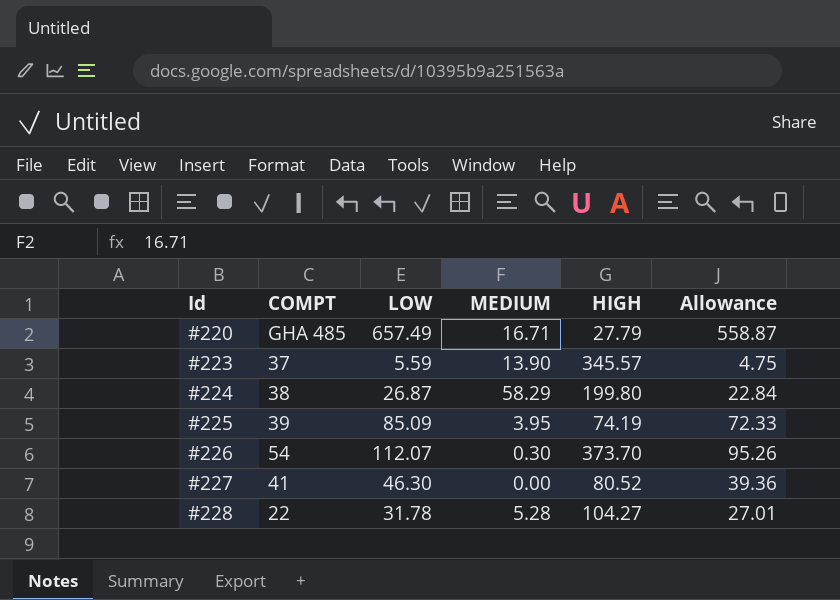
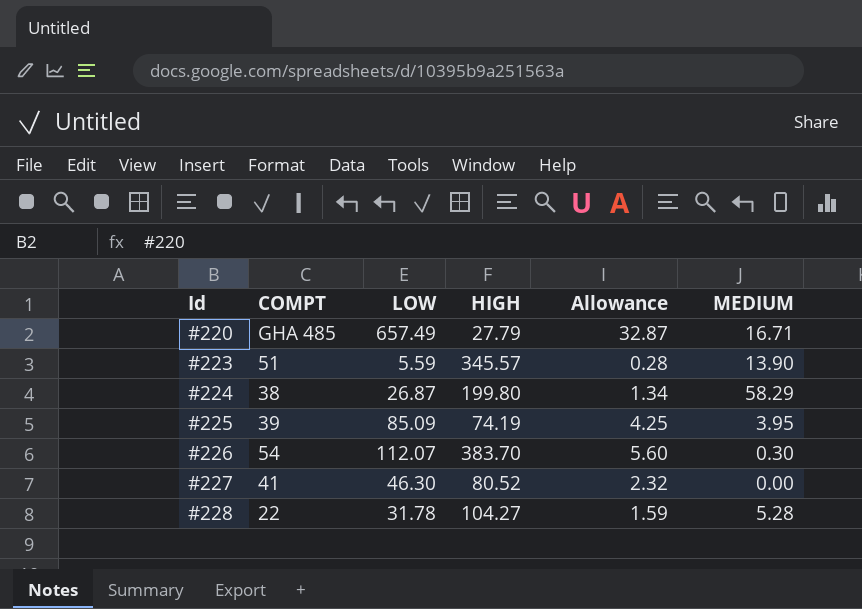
column Allowance | formula: [LOW] * 0.85 -> [LOW] * 0.05
column MEDIUM | position: 4 -> 6
#223 | COMPT: 37 -> 51
#226 | HIGH: 373.70 -> 383.70

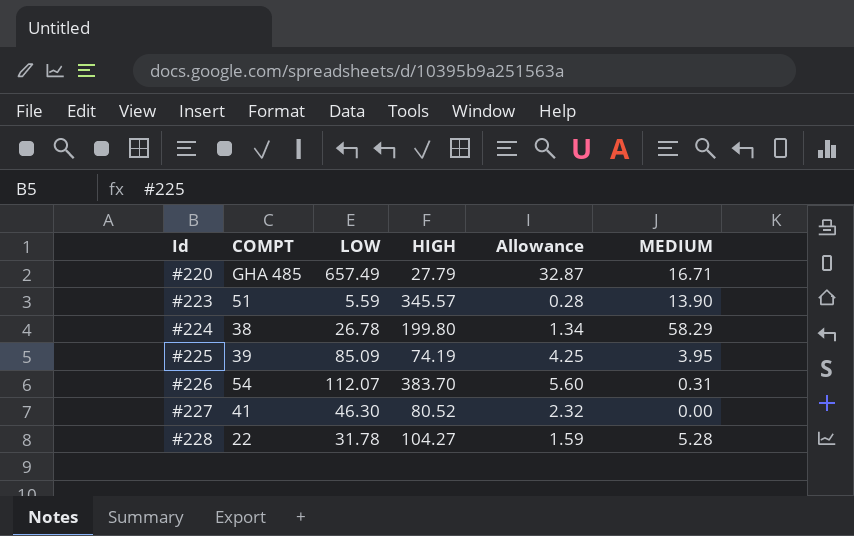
#224 | LOW: 26.87 -> 26.78
#226 | MEDIUM: 0.30 -> 0.31

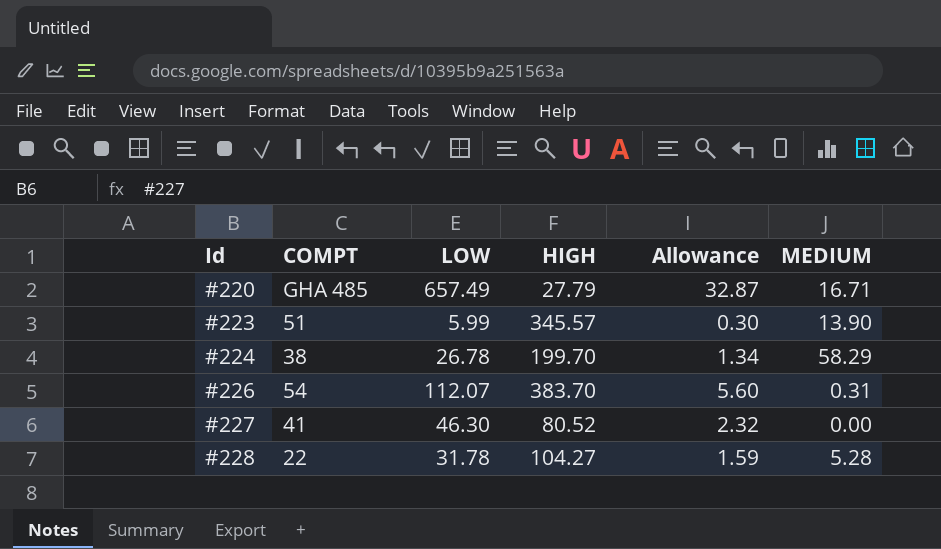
row #225: 39 | 85.09 | 74.19 | 4.25 | 3.95 -> none
#223 | LOW: 5.59 -> 5.99
#223 | Allowance: 0.28 -> 0.30
#224 | HIGH: 199.80 -> 199.70

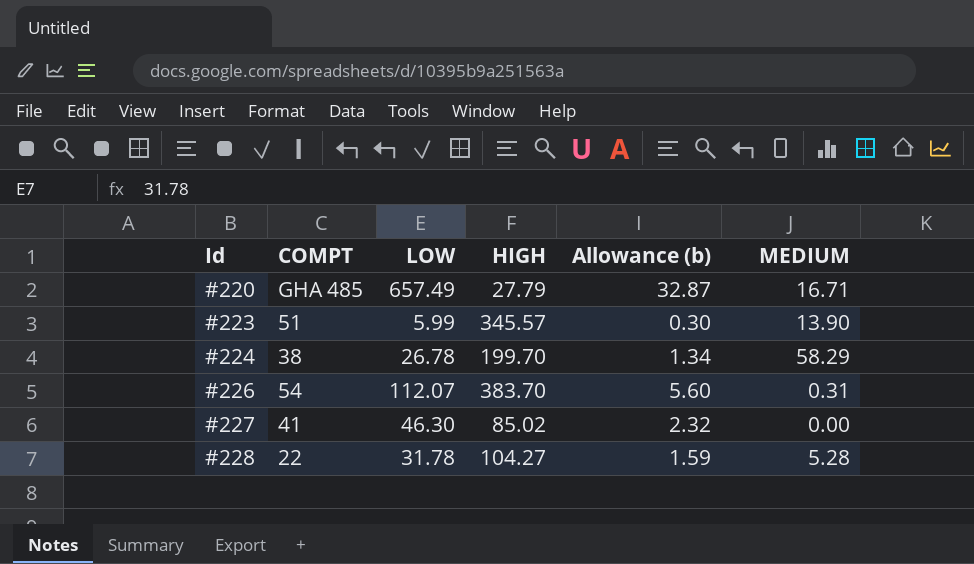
column name: Allowance -> Allowance (b)
#227 | HIGH: 80.52 -> 85.02

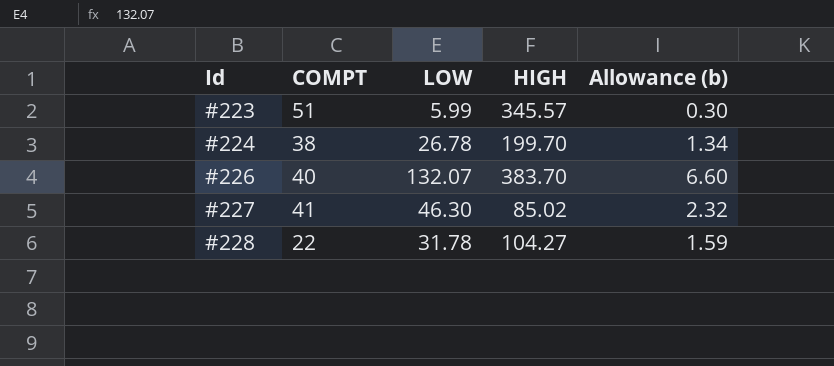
column MEDIUM | position: 6 -> none
row #220: GHA 485 | 657.49 | 27.79 | 32.87 | 16.71 -> none
#226 | COMPT: 54 -> 40
#226 | LOW: 112.07 -> 132.07
#226 | Allowance (b): 5.60 -> 6.60

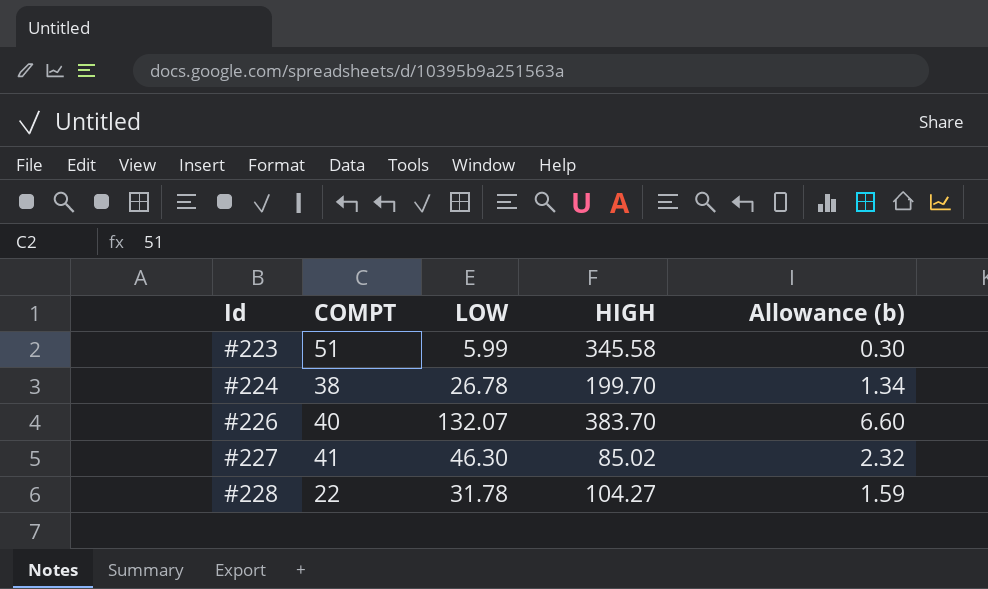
#223 | HIGH: 345.57 -> 345.58

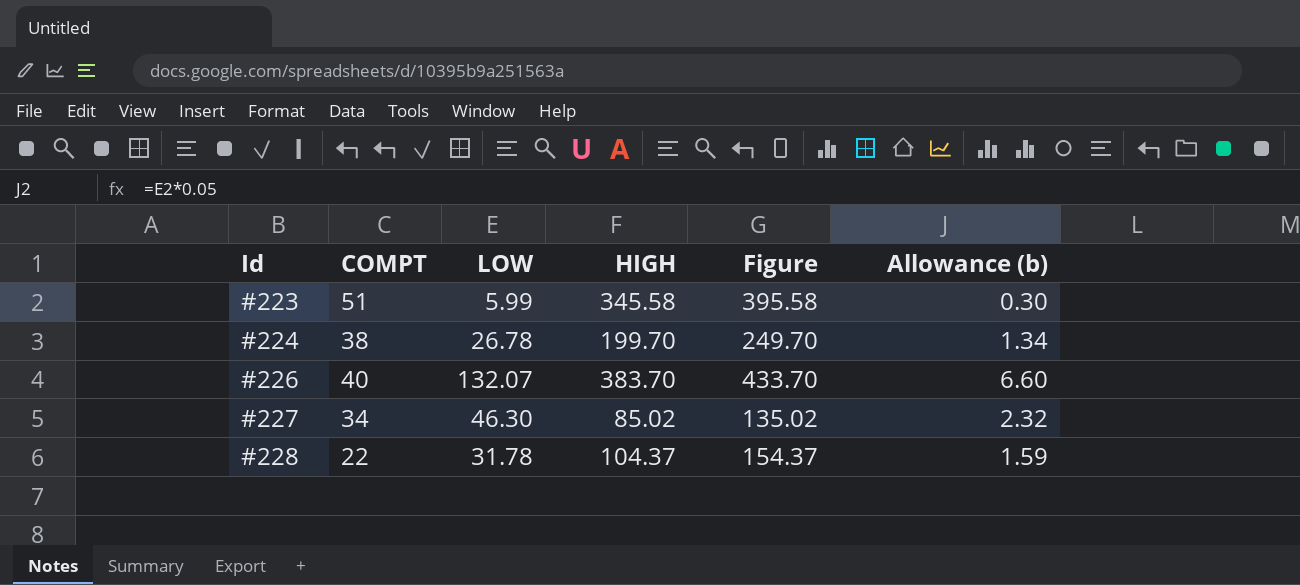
column Figure | formula: none -> [HIGH] + 50
#227 | COMPT: 41 -> 34
#228 | HIGH: 104.27 -> 104.37

